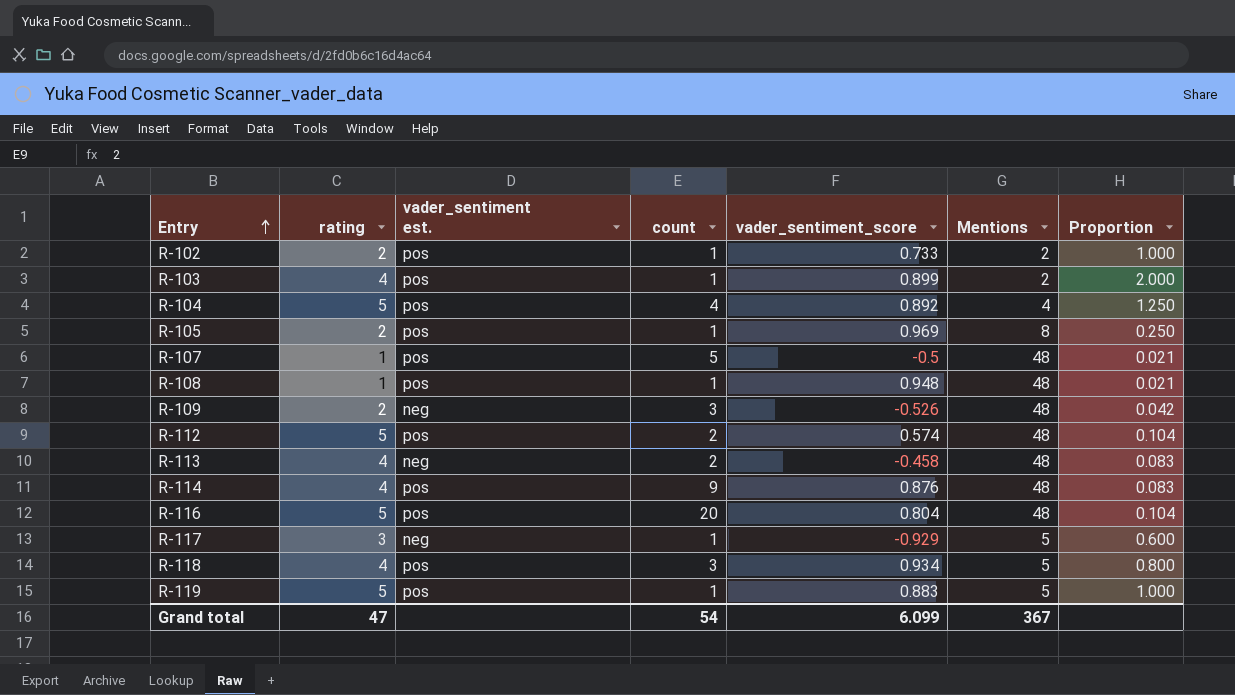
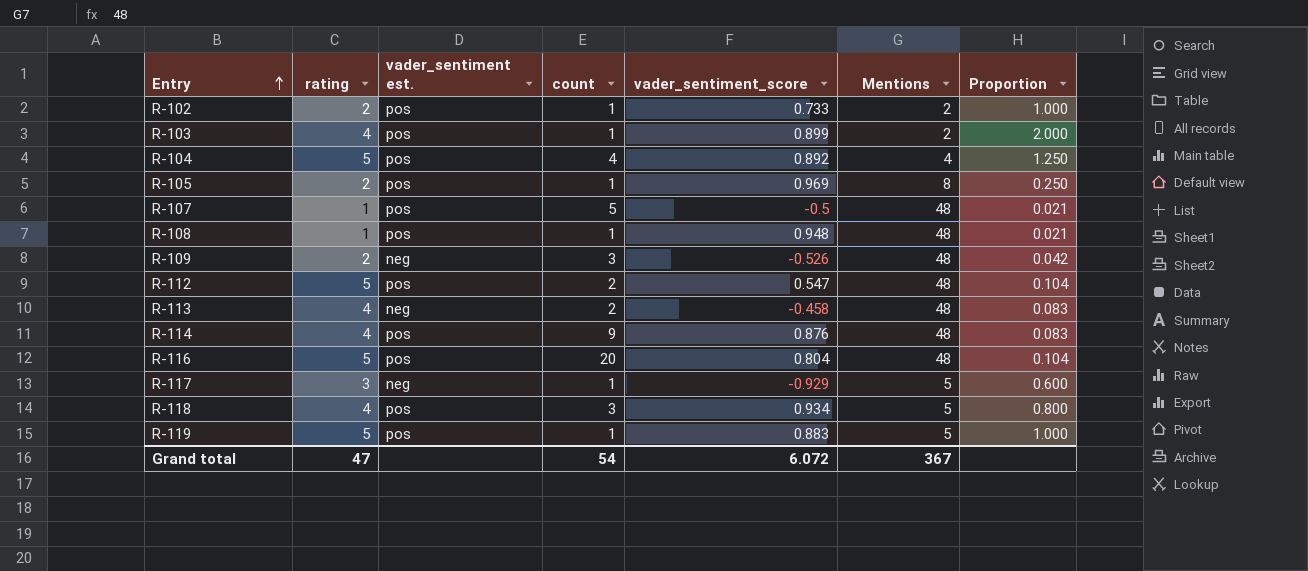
R-112 | vader_sentiment_score: 0.574 -> 0.547
Grand total | vader_sentiment_score: 6.099 -> 6.072

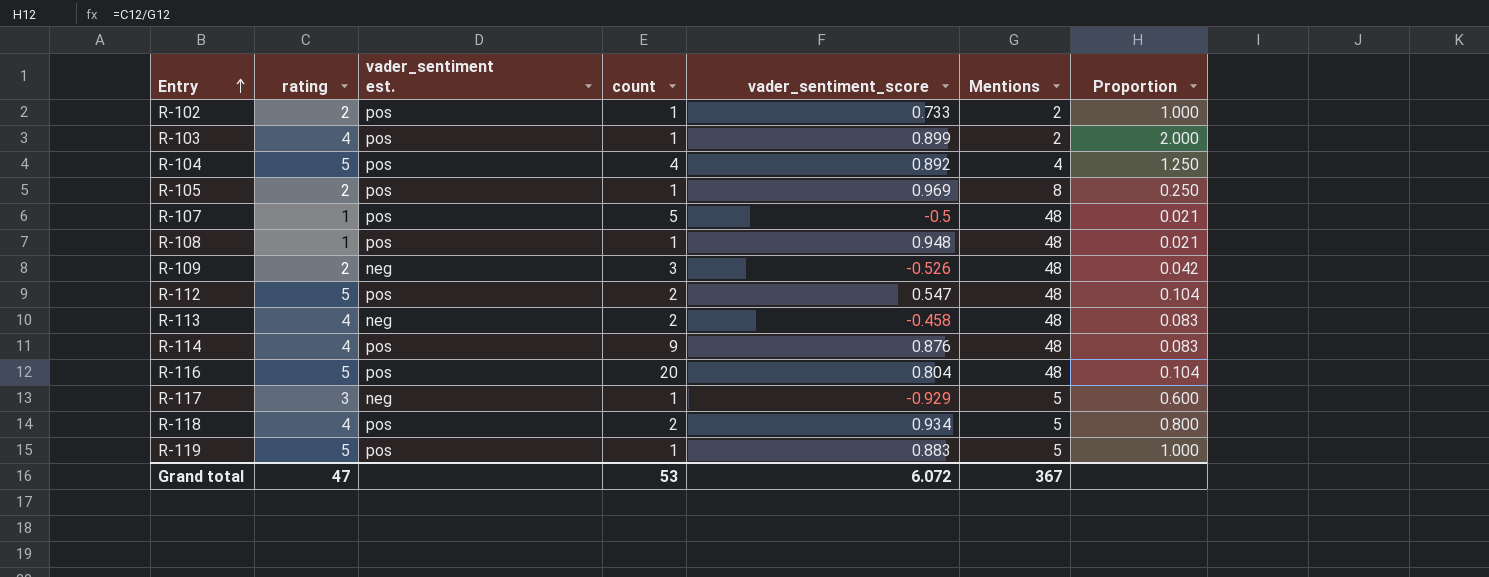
R-118 | count: 3 -> 2
Grand total | count: 54 -> 53

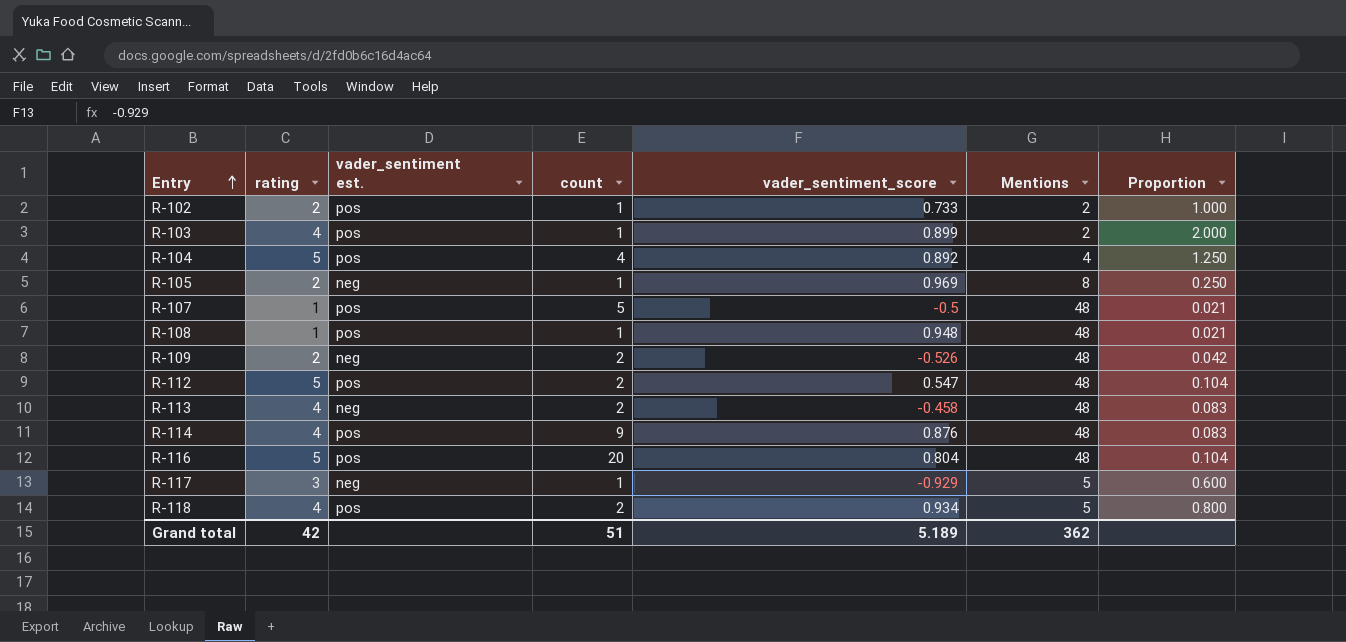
row R-119: 5 | pos | 1 | 0.883 | 5 | 1.000 -> none
R-105 | vader_sentiment est.: pos -> neg
R-109 | count: 3 -> 2
Grand total | rating: 47 -> 42
Grand total | count: 53 -> 51
Grand total | vader_sentiment_score: 6.072 -> 5.189
Grand total | Mentions: 367 -> 362

